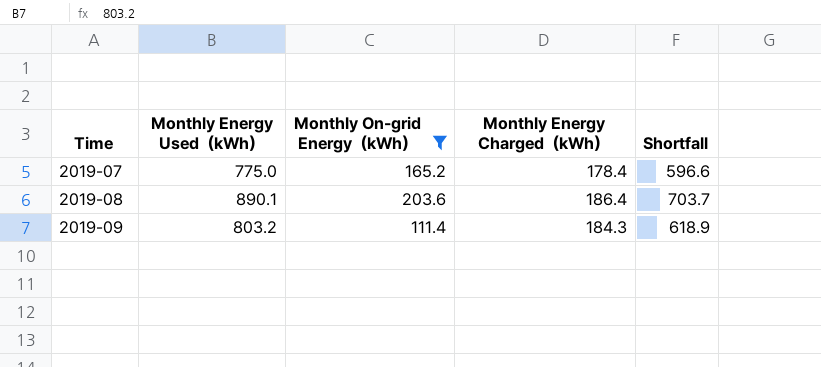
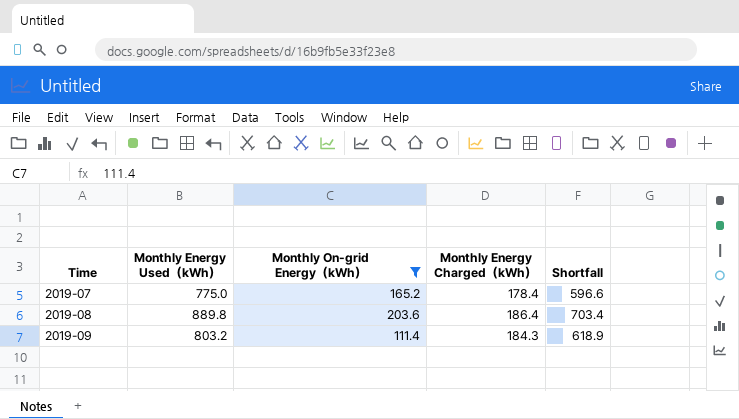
2019-08 | Monthly Energy Used（kWh）: 890.1 -> 889.8
2019-08 | Shortfall: 703.7 -> 703.4

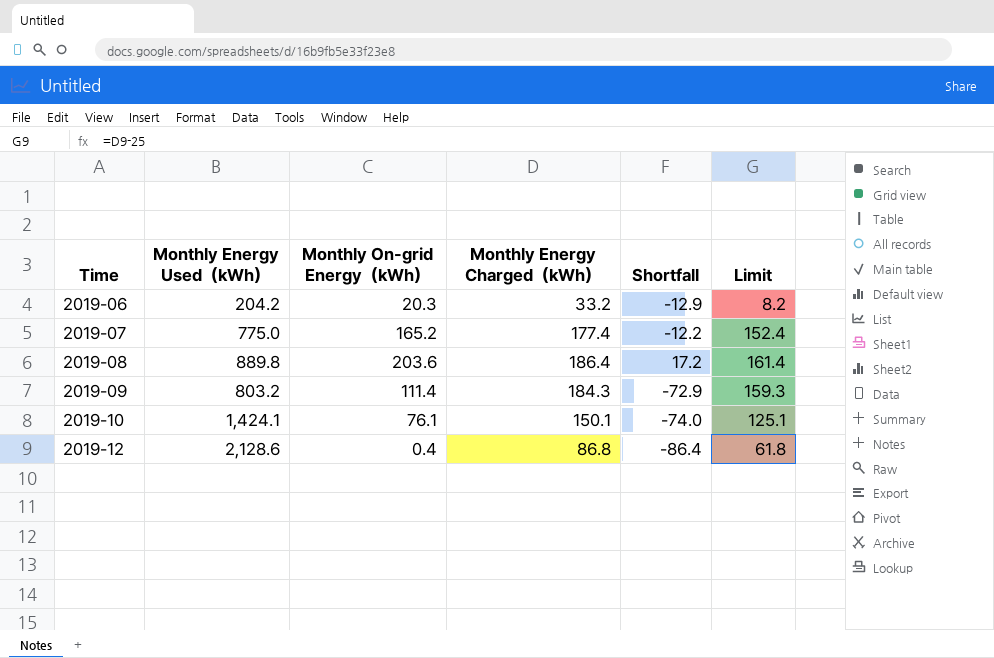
filter: Monthly On-grid Energy（kWh） >= 111.4 -> none
column Shortfall | formula: [Monthly Energy Used（kWh）] - [Monthly Energy Charged（kWh）] -> [Monthly On-grid Energy（kWh）] - [Monthly Energy Charged（kWh）]
column Limit | formula: none -> [Monthly Energy Charged（kWh）] - 25
2019-07 | Monthly Energy Charged（kWh）: 178.4 -> 177.4

